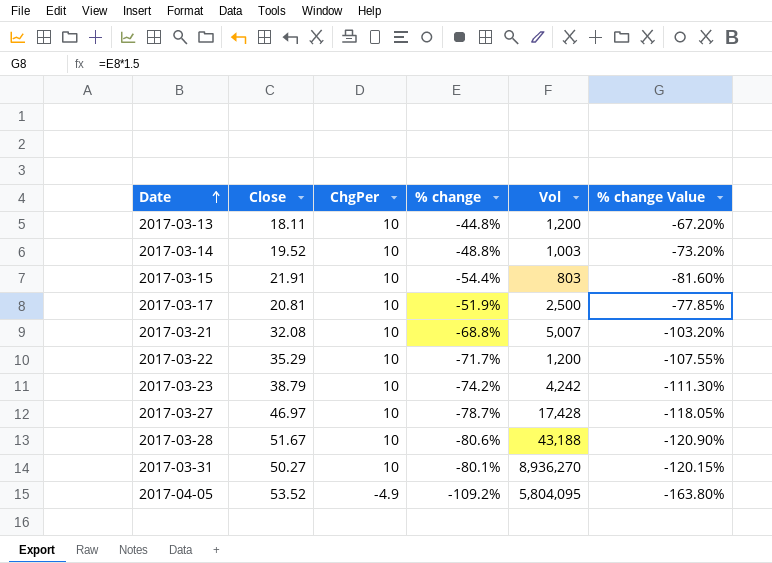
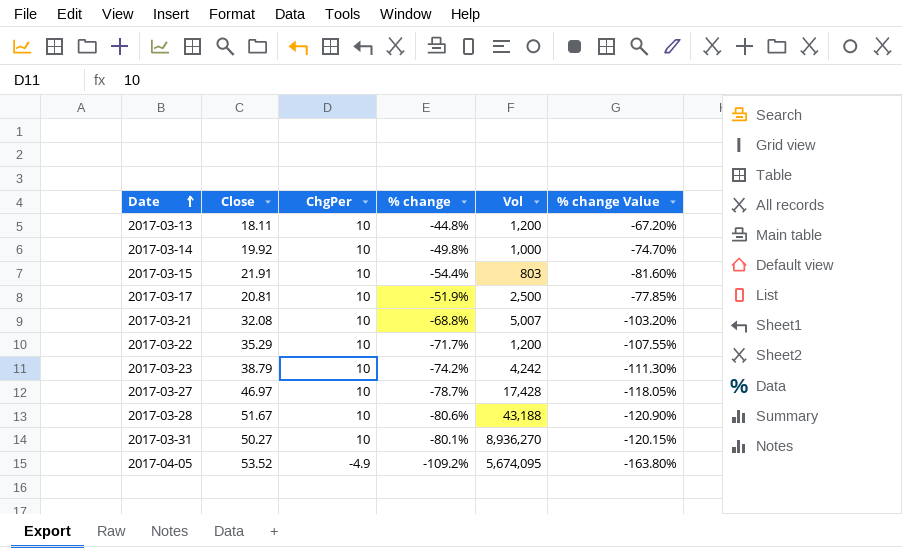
2017-03-14 | Close: 19.52 -> 19.92
2017-03-14 | % change: -48.8% -> -49.8%
2017-03-14 | Vol: 1,003 -> 1,000
2017-03-14 | % change Value: -73.20% -> -74.70%
2017-04-05 | Vol: 5,804,095 -> 5,674,095

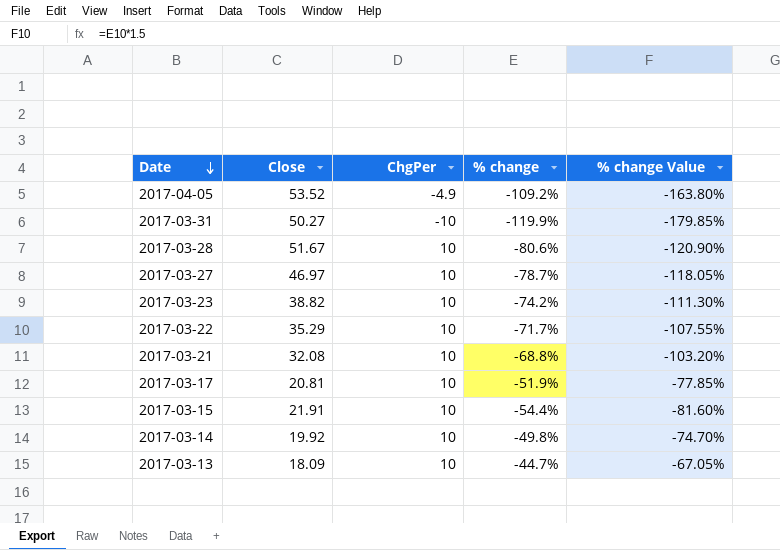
row order: Date ascending -> Date descending
column Vol | position: 5 -> none
2017-03-31 | ChgPer: 10 -> -10
2017-03-31 | % change: -80.1% -> -119.9%
2017-03-31 | % change Value: -120.15% -> -179.85%
2017-03-23 | Close: 38.79 -> 38.82
2017-03-13 | Close: 18.11 -> 18.09
2017-03-13 | % change: -44.8% -> -44.7%
2017-03-13 | % change Value: -67.20% -> -67.05%

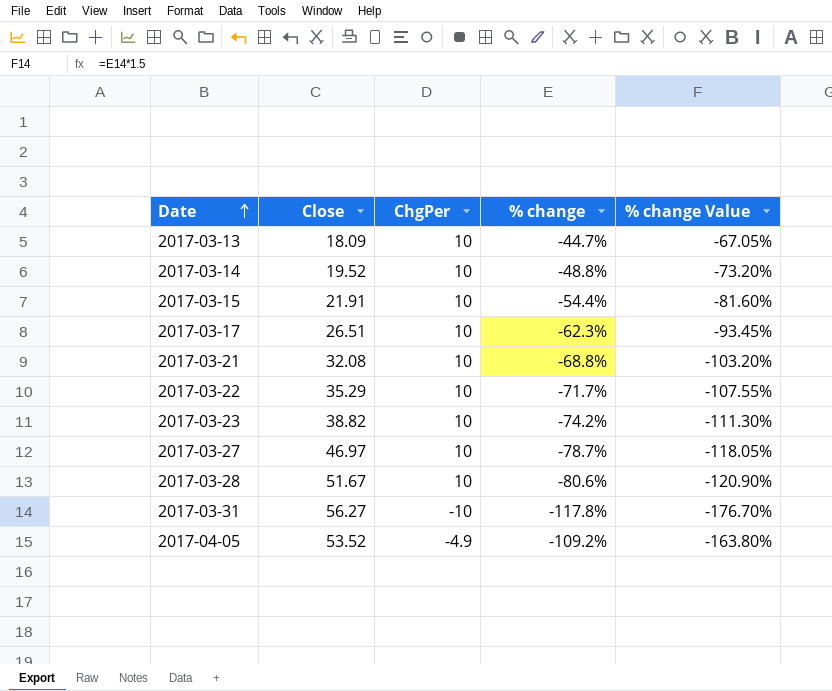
row order: Date descending -> Date ascending
2017-03-14 | Close: 19.92 -> 19.52
2017-03-14 | % change: -49.8% -> -48.8%
2017-03-14 | % change Value: -74.70% -> -73.20%
2017-03-17 | Close: 20.81 -> 26.51
2017-03-17 | % change: -51.9% -> -62.3%
2017-03-17 | % change Value: -77.85% -> -93.45%
2017-03-31 | Close: 50.27 -> 56.27
2017-03-31 | % change: -119.9% -> -117.8%
2017-03-31 | % change Value: -179.85% -> -176.70%

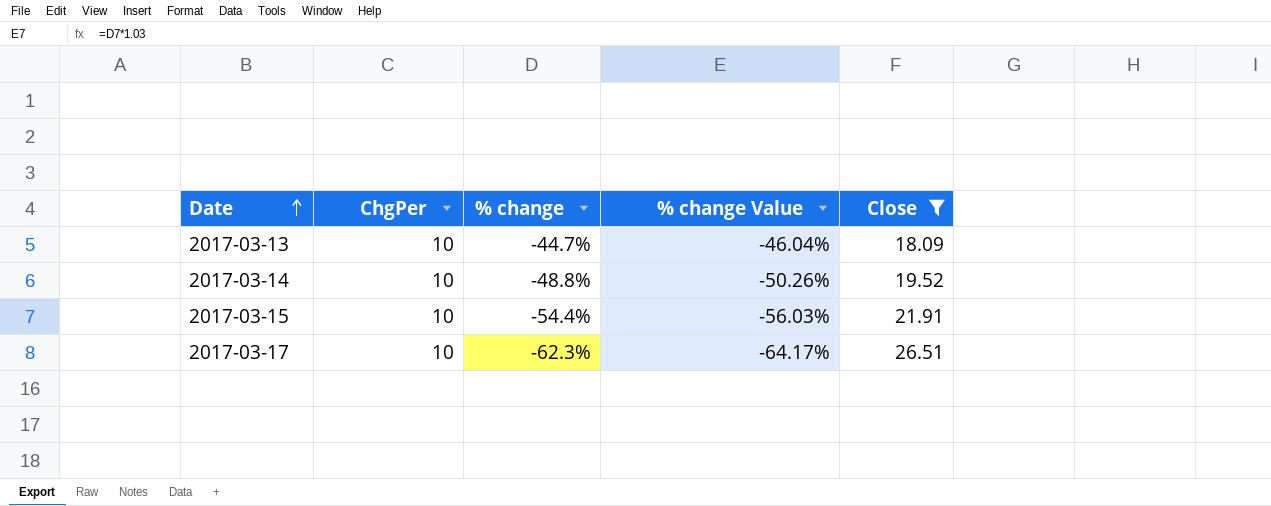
filter: none -> Close <= 26.51
column % change Value | formula: [% change] * 1.5 -> [% change] * 1.03
column Close | position: 2 -> 5

